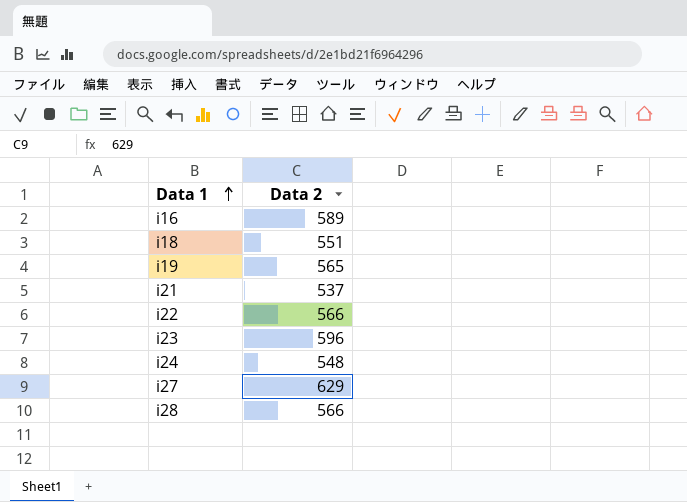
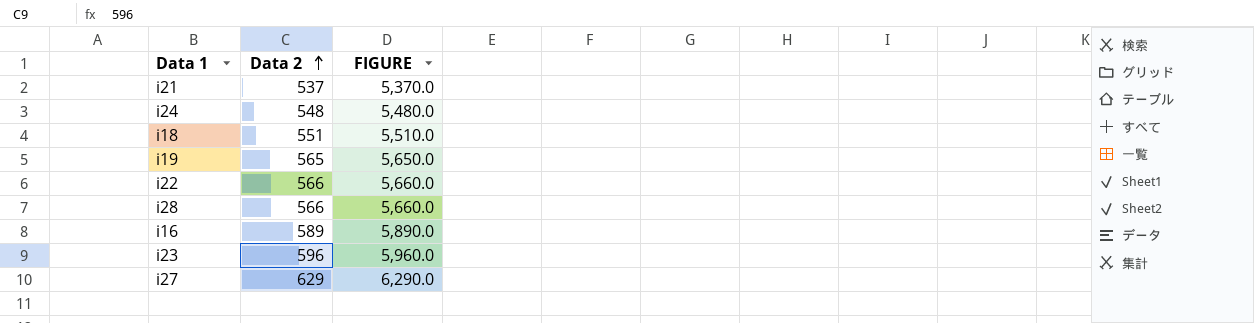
row order: Data 1 ascending -> Data 2 ascending
column FIGURE | formula: none -> [Data 2] * 10

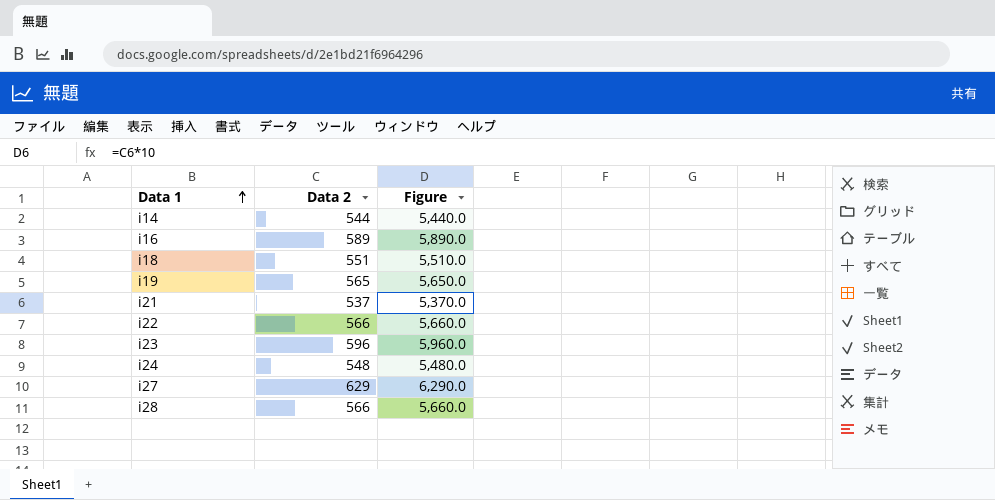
row order: Data 2 ascending -> Data 1 ascending
column name: FIGURE -> Figure
row i14: none -> 544 | 5,440.0

